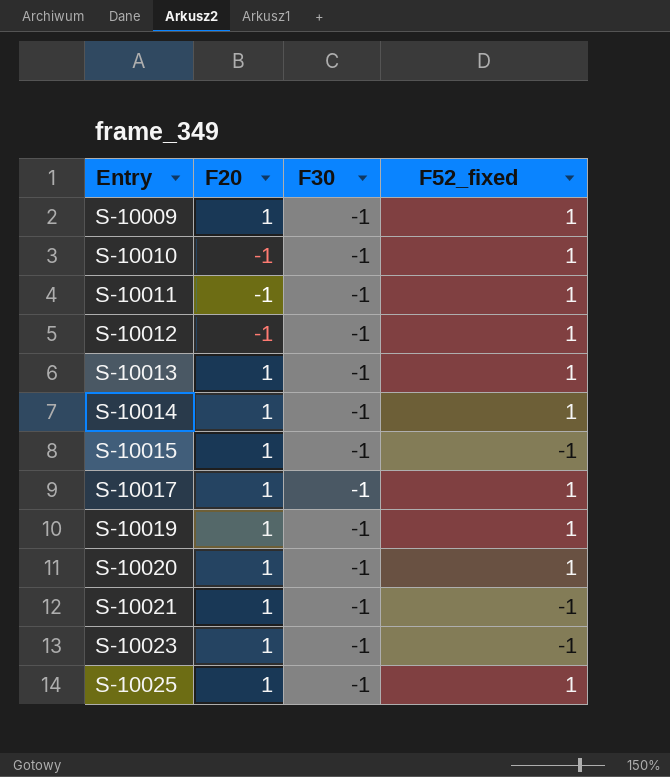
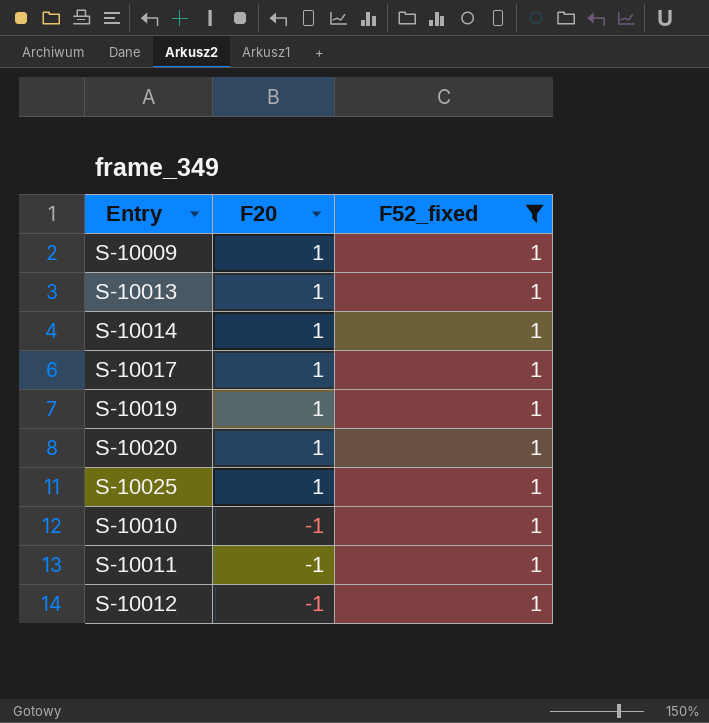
filter: none -> F52_fixed = 1
row order: Entry ascending -> F20 descending
column F30 | position: 3 -> none

